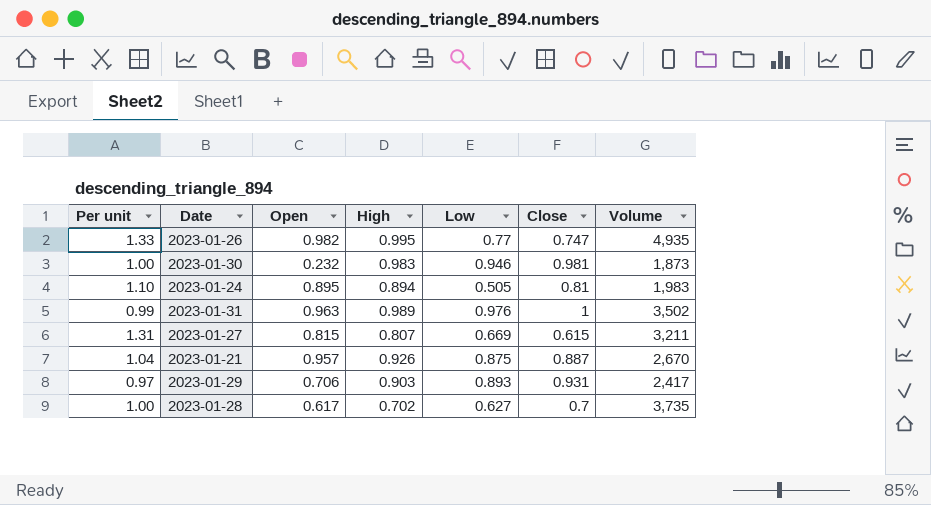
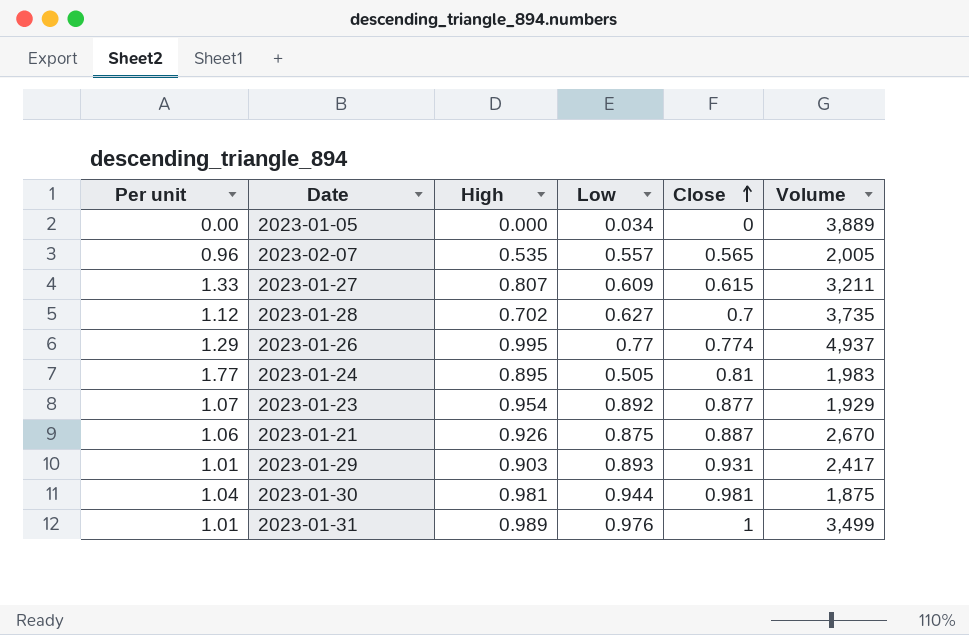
row order: none -> Close ascending
column Open | position: 3 -> none
column Per unit | formula: [High] / [Close] -> [High] / [Low]
row 2023-01-05: none -> 0.00 | 0.000 | 0.034 | 0 | 3,889
row 2023-02-07: none -> 0.96 | 0.535 | 0.557 | 0.565 | 2,005
2023-01-27 | Low: 0.669 -> 0.609
2023-01-26 | Close: 0.747 -> 0.774
2023-01-26 | Volume: 4,935 -> 4,937
2023-01-24 | High: 0.894 -> 0.895
row 2023-01-23: none -> 1.07 | 0.954 | 0.892 | 0.877 | 1,929
2023-01-30 | High: 0.983 -> 0.981
2023-01-30 | Low: 0.946 -> 0.944
2023-01-30 | Volume: 1,873 -> 1,875
2023-01-31 | Volume: 3,502 -> 3,499

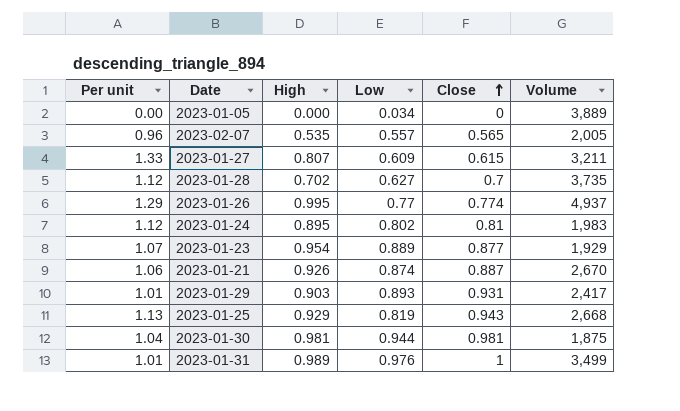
2023-01-24 | Per unit: 1.77 -> 1.12
2023-01-24 | Low: 0.505 -> 0.802
2023-01-23 | Low: 0.892 -> 0.889
2023-01-21 | Low: 0.875 -> 0.874
row 2023-01-25: none -> 1.13 | 0.929 | 0.819 | 0.943 | 2,668

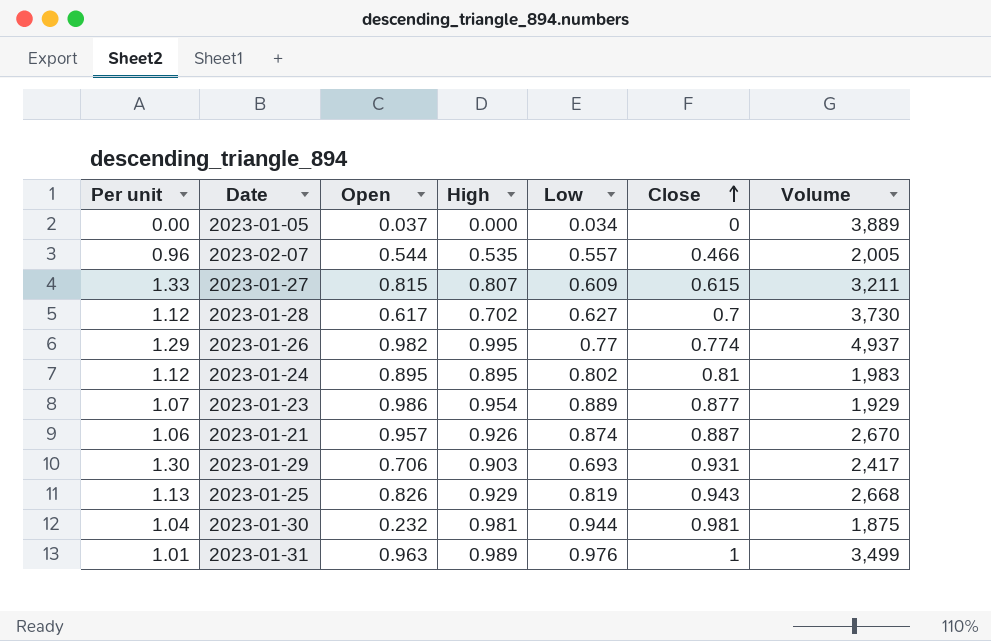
column Open | position: none -> 3
2023-02-07 | Close: 0.565 -> 0.466
2023-01-28 | Volume: 3,735 -> 3,730
2023-01-29 | Per unit: 1.01 -> 1.30
2023-01-29 | Low: 0.893 -> 0.693

